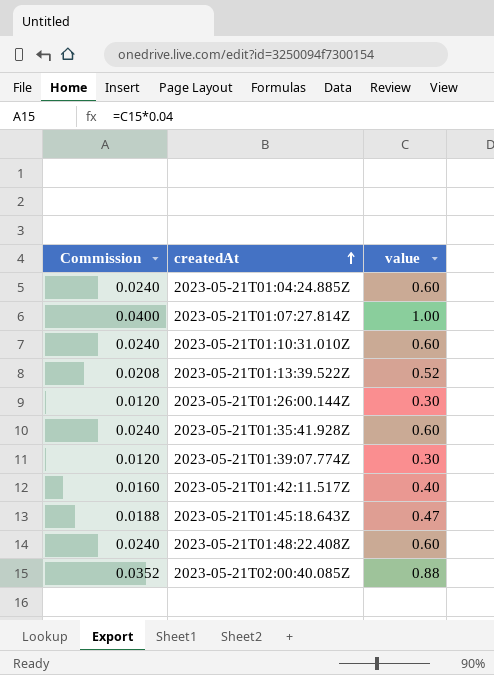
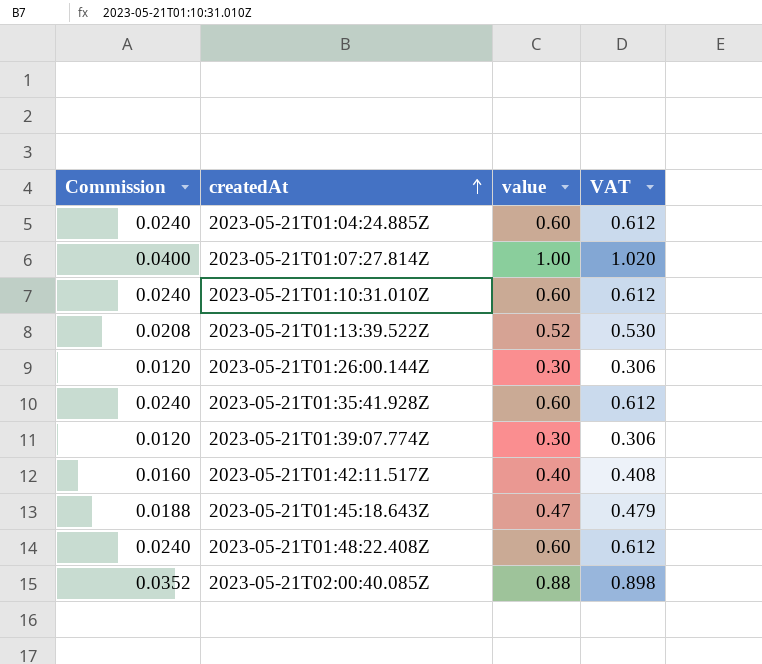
column VAT | formula: none -> [value] * 1.02

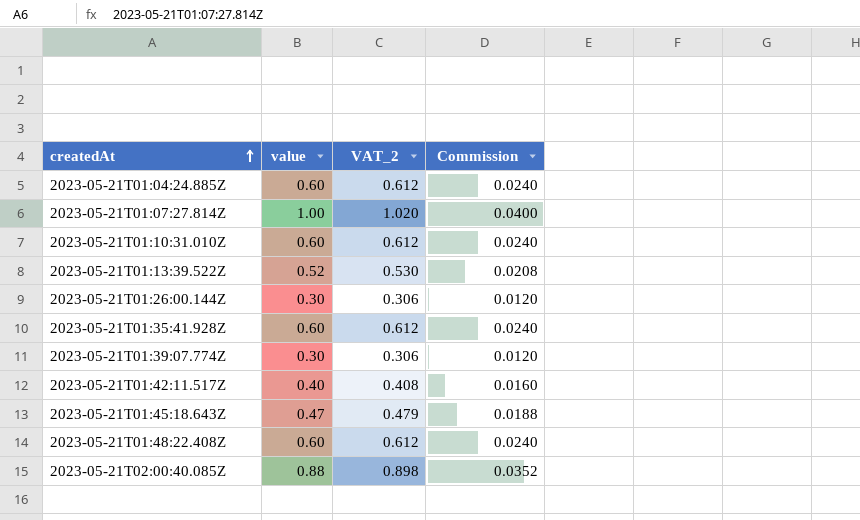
column name: VAT -> VAT_2
column Commission | position: 1 -> 4

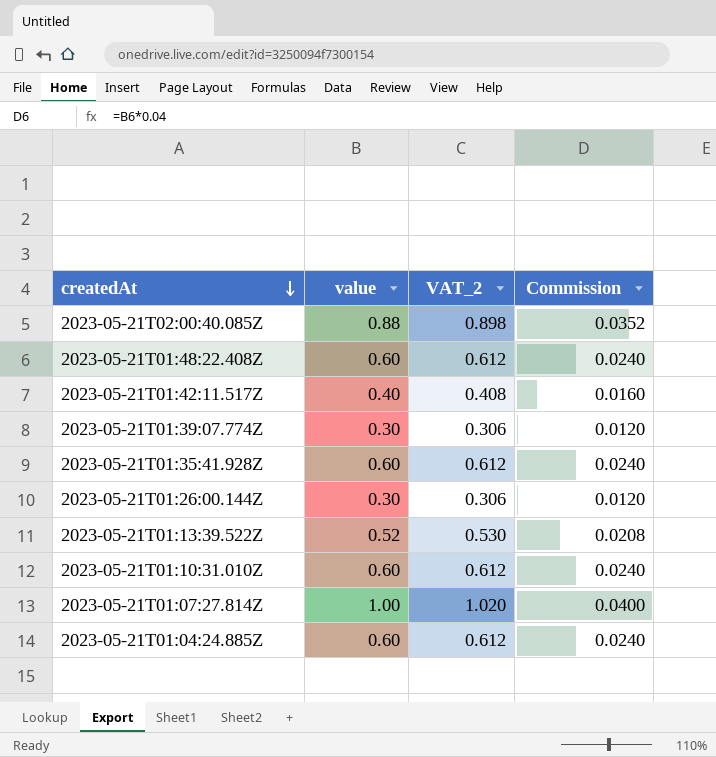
row order: createdAt ascending -> createdAt descending
row 2023-05-21T01:45:18.643Z: 0.47 | 0.479 | 0.0188 -> none

